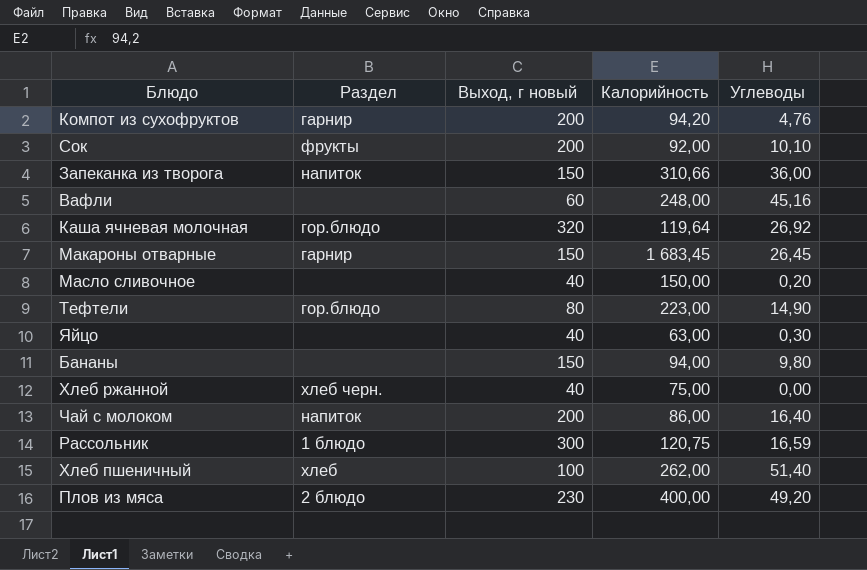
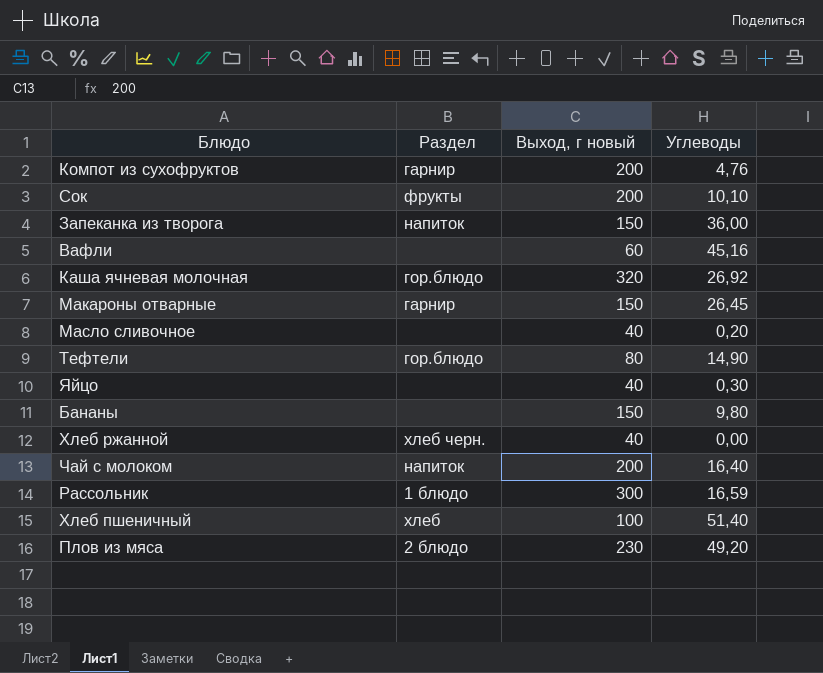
column Калорийность | position: 4 -> none

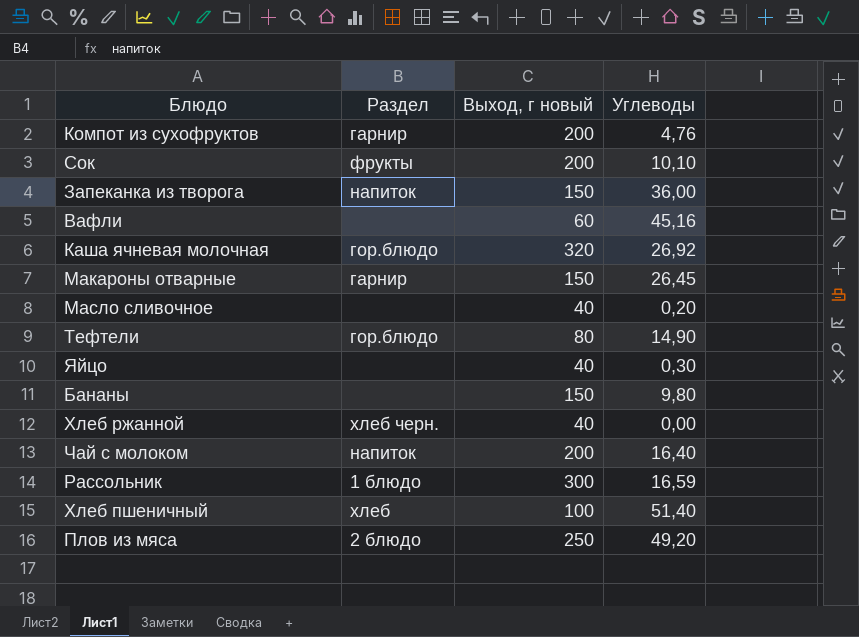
Плов из мяса | Выход, г новый: 230 -> 250

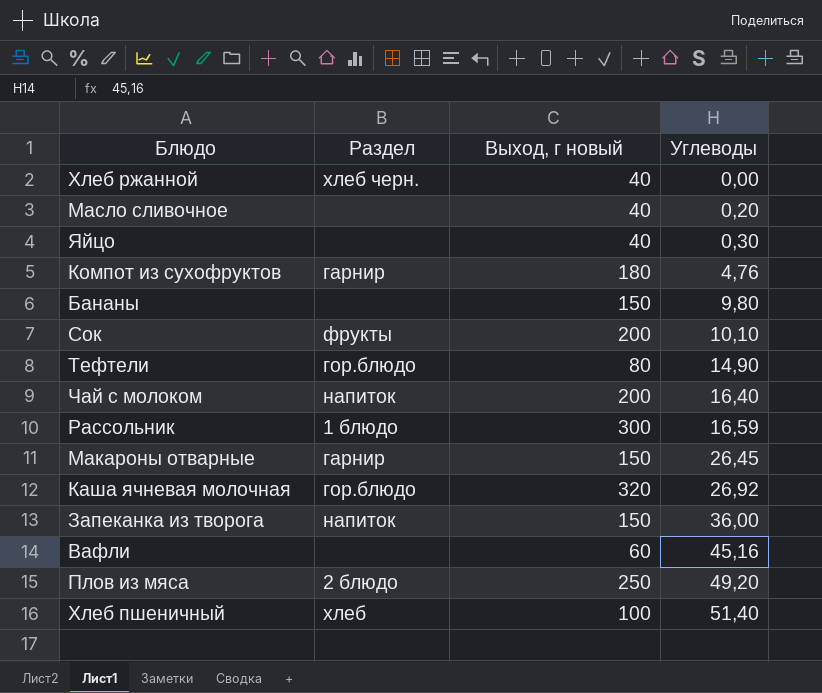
row order: none -> Углеводы ascending
Компот из сухофруктов | Выход, г новый: 200 -> 180

